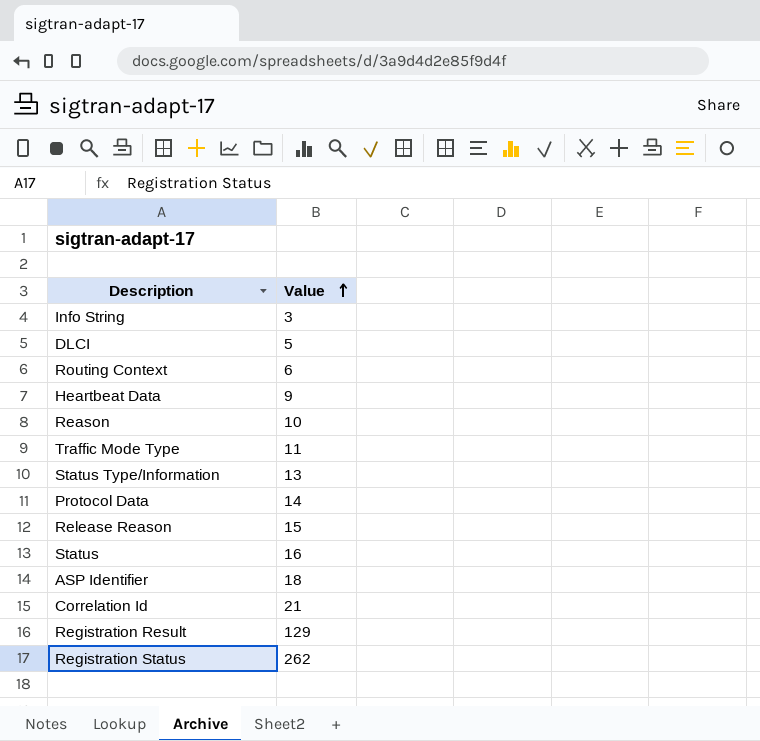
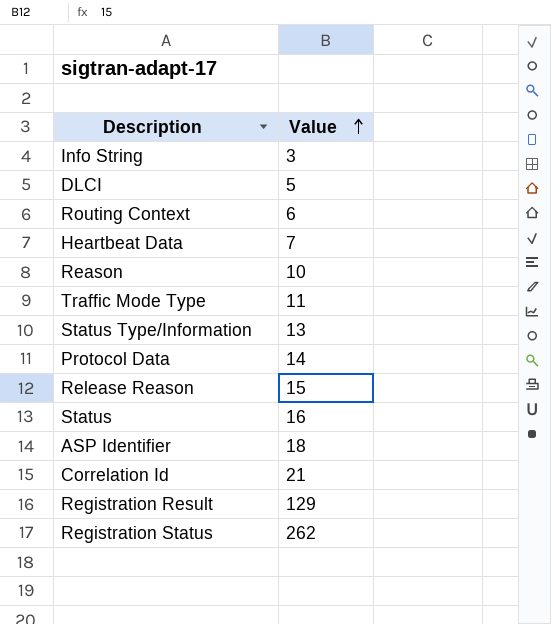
Heartbeat Data | Value: 9 -> 7

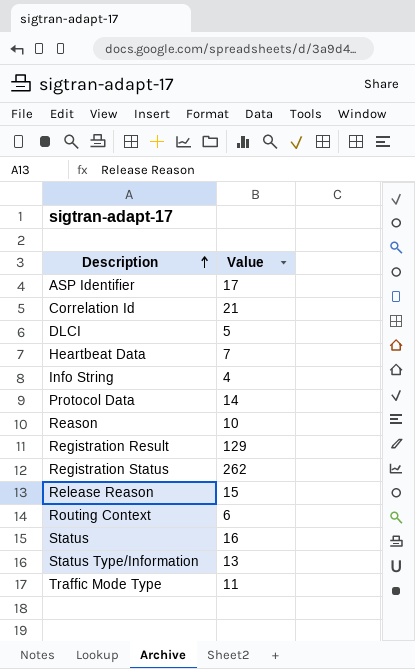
row order: Value ascending -> Description ascending
ASP Identifier | Value: 18 -> 17
Info String | Value: 3 -> 4

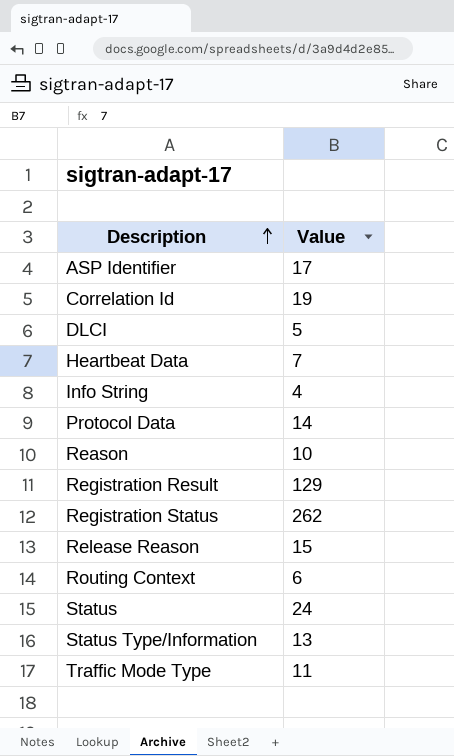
Correlation Id | Value: 21 -> 19
Status | Value: 16 -> 24

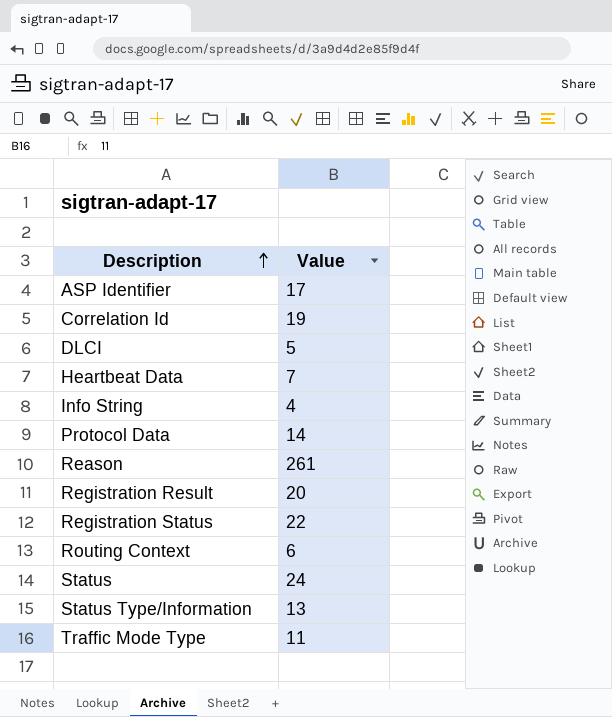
row Release Reason: 15 -> none
Reason | Value: 10 -> 261
Registration Result | Value: 129 -> 20
Registration Status | Value: 262 -> 22

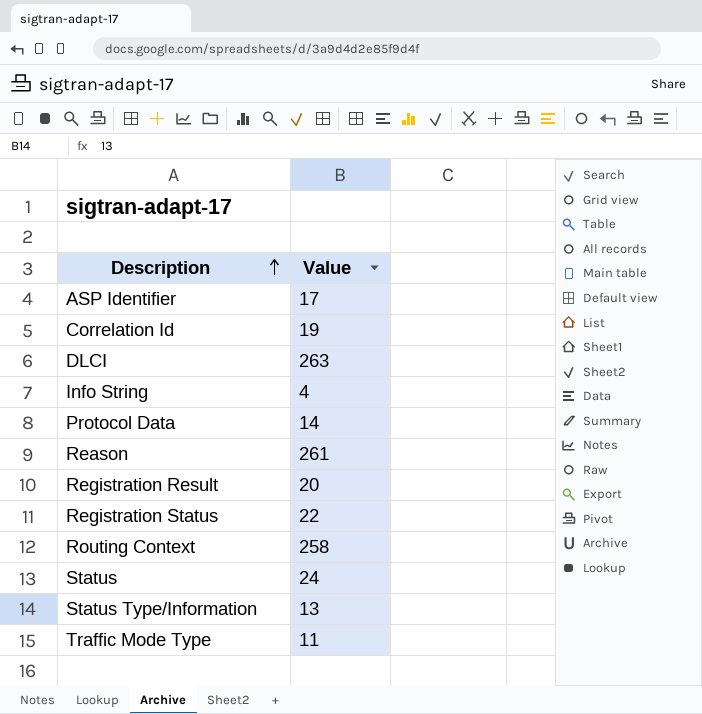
row Heartbeat Data: 7 -> none
DLCI | Value: 5 -> 263
Routing Context | Value: 6 -> 258

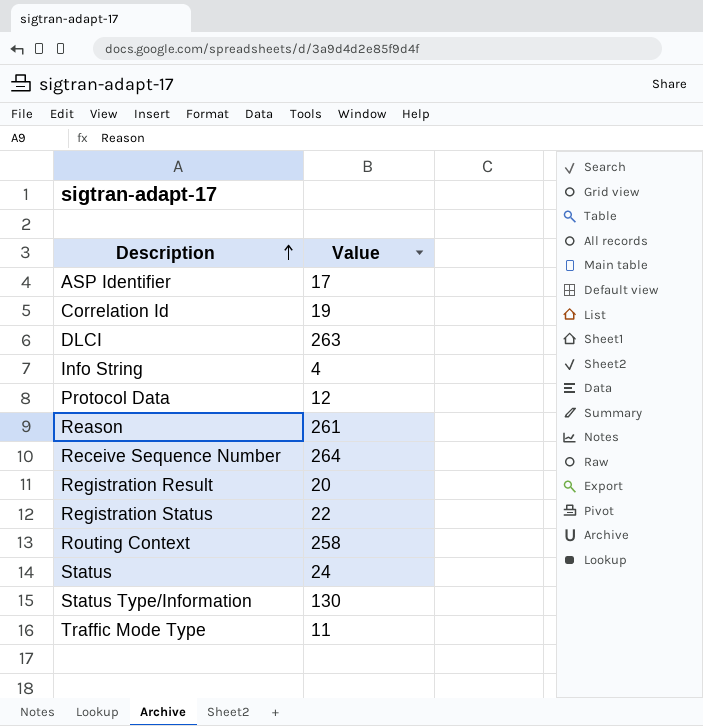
Protocol Data | Value: 14 -> 12
row Receive Sequence Number: none -> 264
Status Type/Information | Value: 13 -> 130

